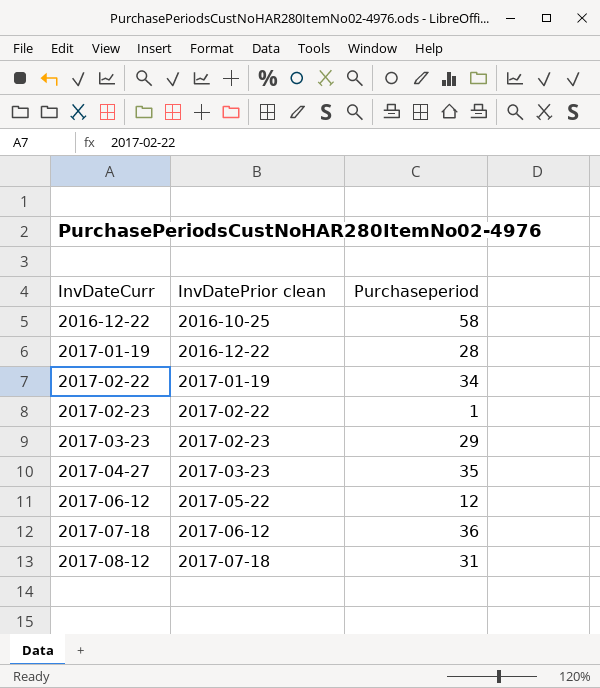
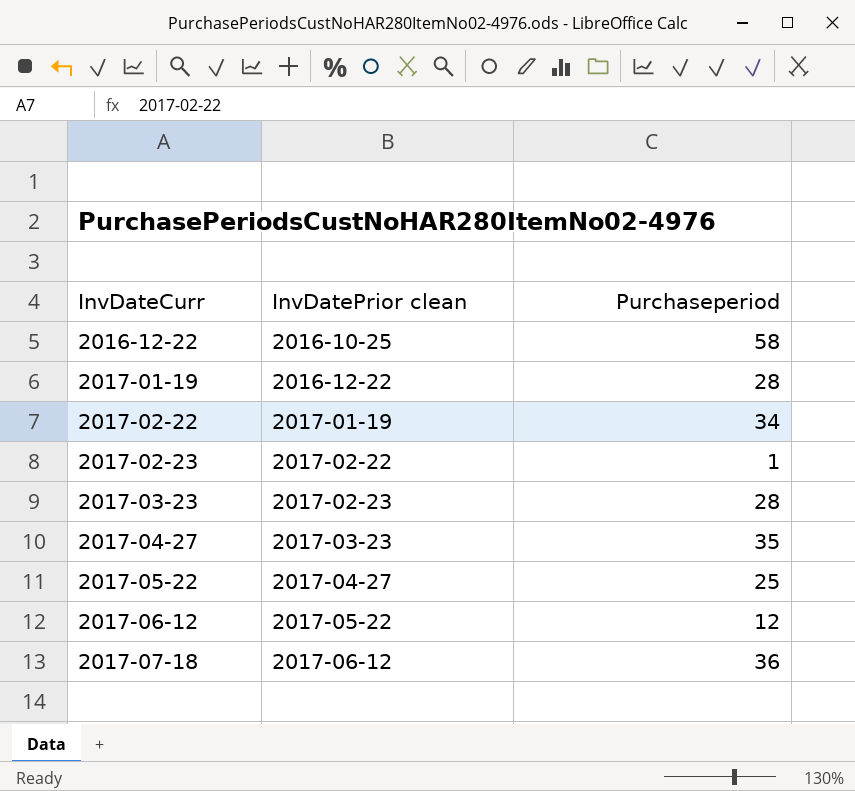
row 2017-08-12: 2017-07-18 | 31 -> none
2017-03-23 | Purchaseperiod: 29 -> 28
row 2017-05-22: none -> 2017-04-27 | 25

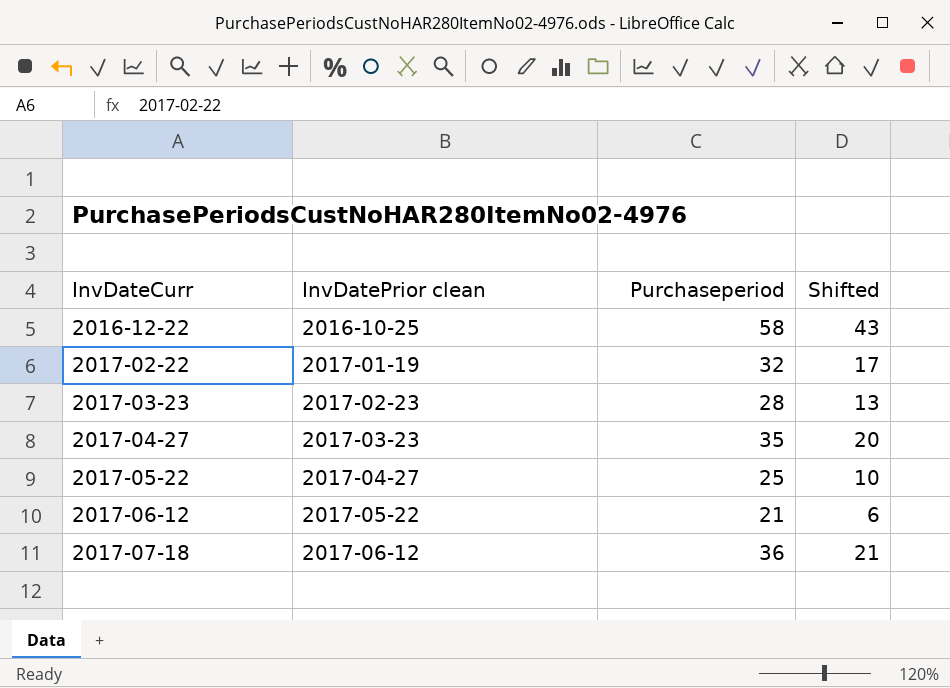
column Shifted | formula: none -> [Purchaseperiod] - 15
row 2017-01-19: 2016-12-22 | 28 -> none
row 2017-02-23: 2017-02-22 | 1 -> none
2017-02-22 | Purchaseperiod: 34 -> 32
2017-06-12 | Purchaseperiod: 12 -> 21

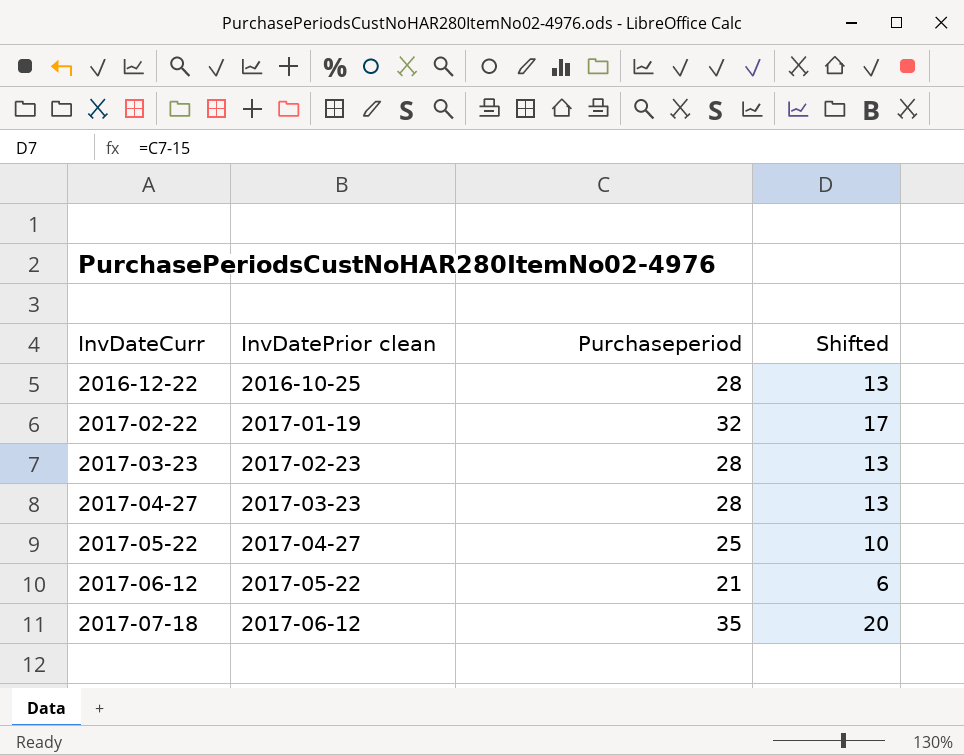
2016-12-22 | Purchaseperiod: 58 -> 28
2016-12-22 | Shifted: 43 -> 13
2017-04-27 | Purchaseperiod: 35 -> 28
2017-04-27 | Shifted: 20 -> 13
2017-07-18 | Purchaseperiod: 36 -> 35
2017-07-18 | Shifted: 21 -> 20

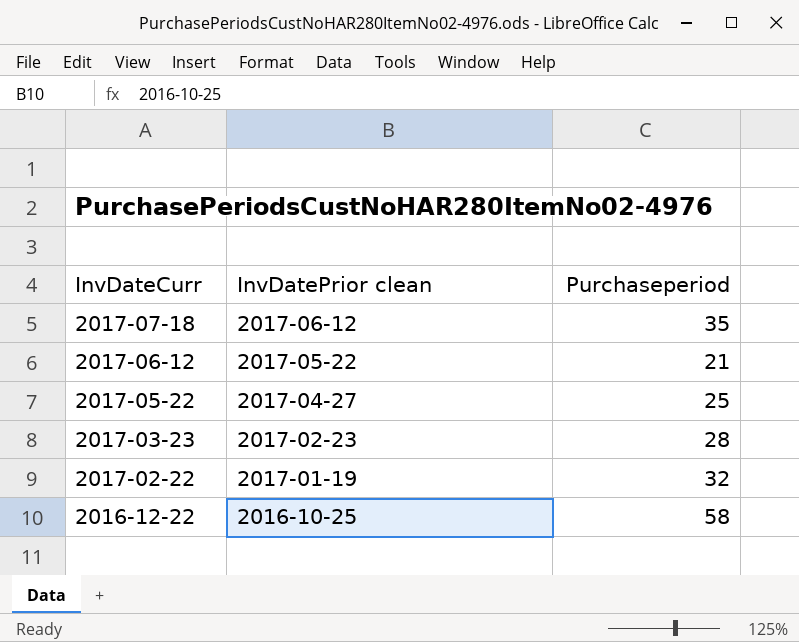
row order: InvDateCurr ascending -> InvDateCurr descending
column Shifted | formula: [Purchaseperiod] - 15 -> none
row 2017-04-27: 2017-03-23 | 28 | 13 -> none
2016-12-22 | Purchaseperiod: 28 -> 58

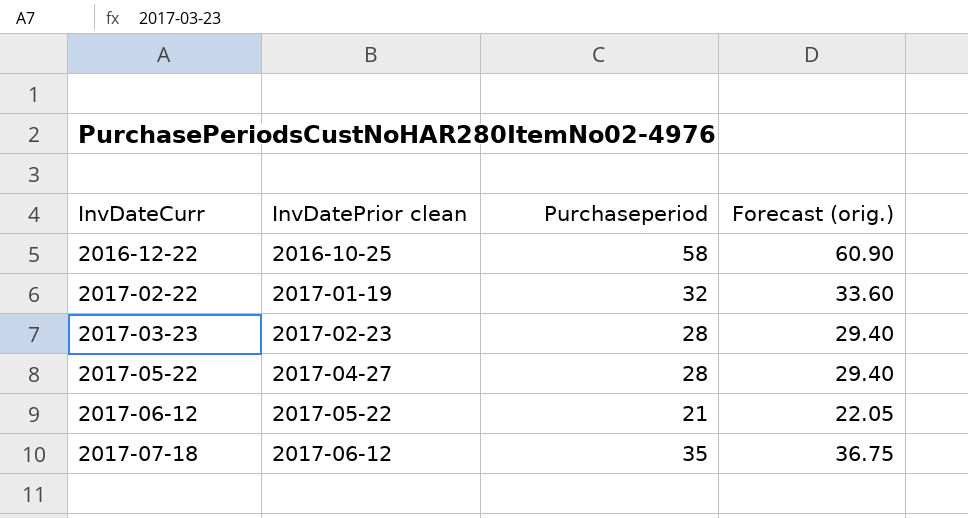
row order: InvDateCurr descending -> InvDateCurr ascending
column Forecast (orig.) | formula: none -> [Purchaseperiod] * 1.05
2017-05-22 | Purchaseperiod: 25 -> 28

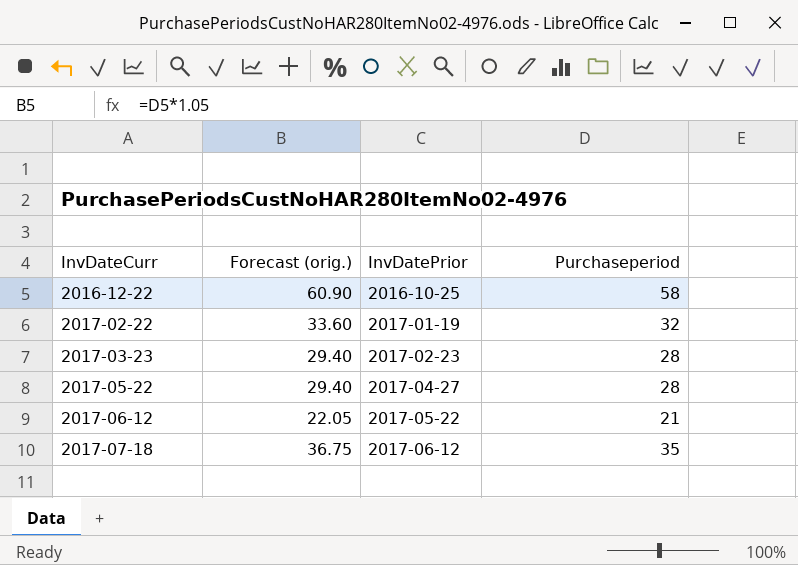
column Forecast (orig.) | position: 4 -> 2
column name: InvDatePrior clean -> InvDatePrior

